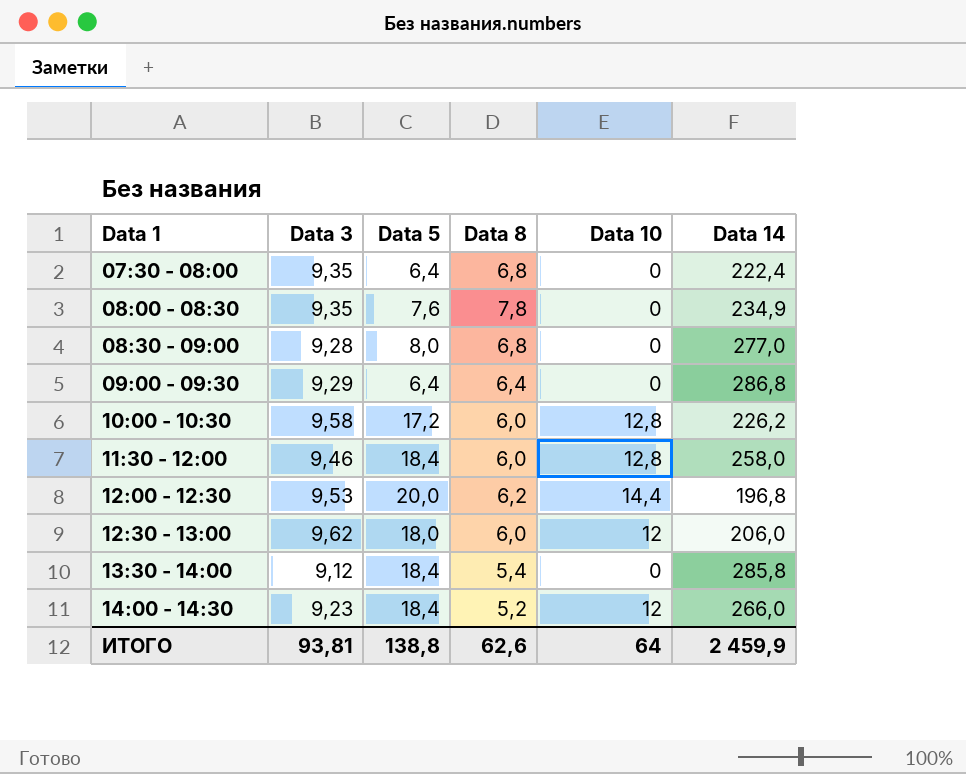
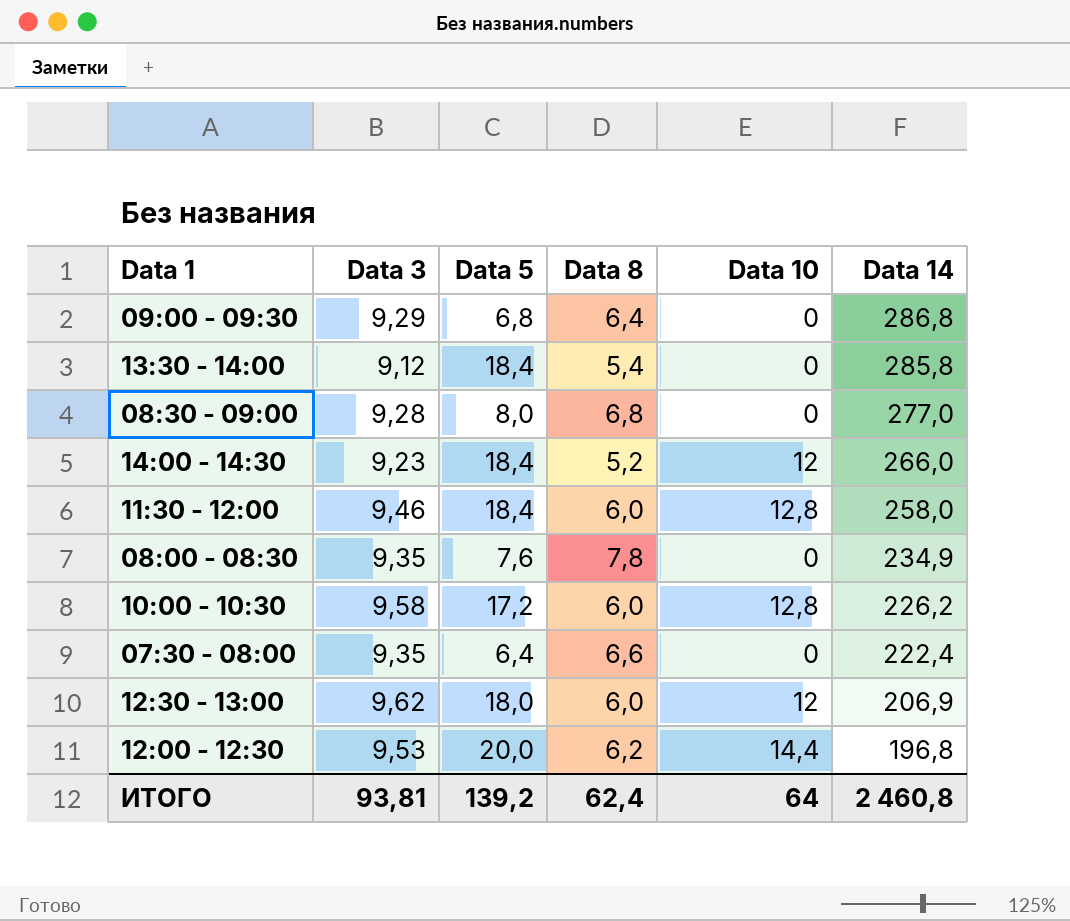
row order: Data 1 ascending -> Data 14 descending
09:00 - 09:30 | Data 5: 6,4 -> 6,8
07:30 - 08:00 | Data 8: 6,8 -> 6,6
12:30 - 13:00 | Data 14: 206,0 -> 206,9
ИТОГО | Data 5: 138,8 -> 139,2
ИТОГО | Data 8: 62,6 -> 62,4
ИТОГО | Data 14: 2 459,9 -> 2 460,8

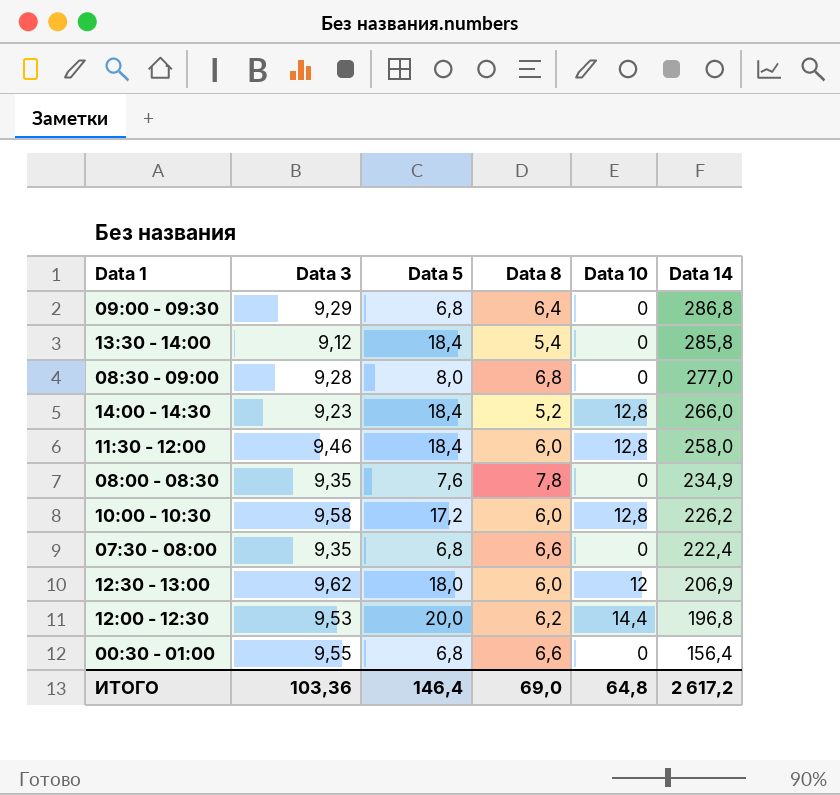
14:00 - 14:30 | Data 10: 12 -> 12,8
07:30 - 08:00 | Data 5: 6,4 -> 6,8
row 00:30 - 01:00: none -> 9,55 | 6,8 | 6,6 | 0 | 156,4
ИТОГО | Data 3: 93,81 -> 103,36
ИТОГО | Data 5: 139,2 -> 146,4
ИТОГО | Data 8: 62,4 -> 69,0
ИТОГО | Data 10: 64 -> 64,8
ИТОГО | Data 14: 2 460,8 -> 2 617,2

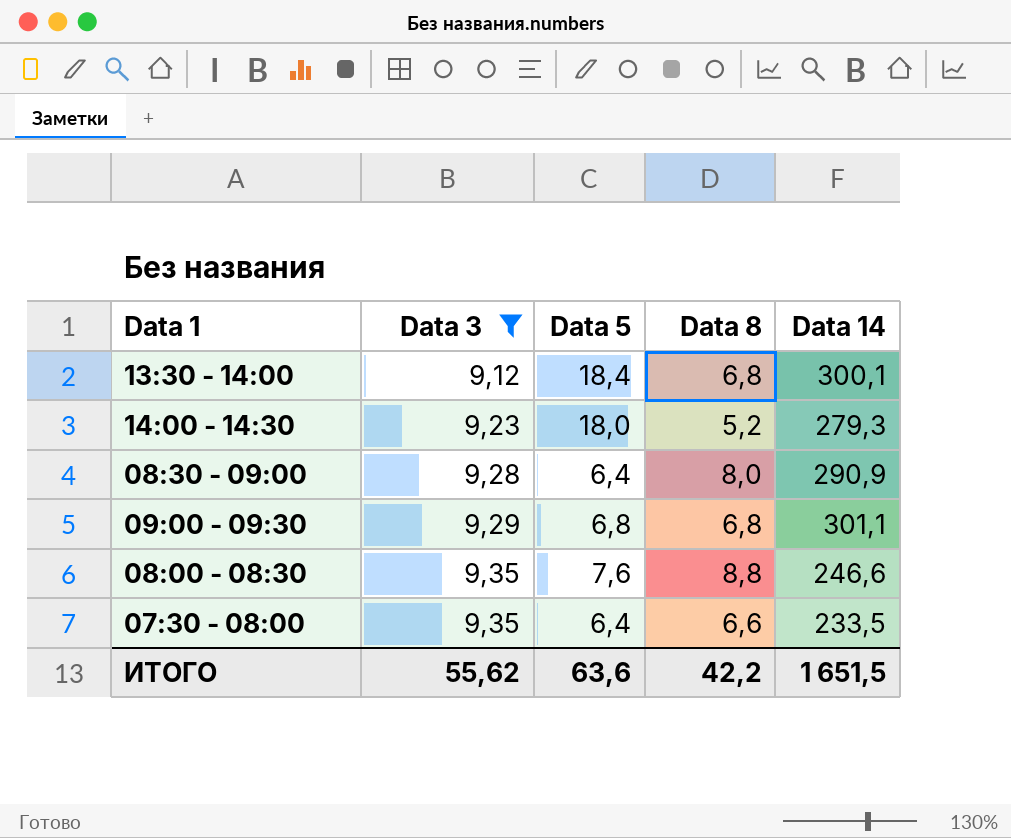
filter: none -> Data 3 <= 9,35
row order: Data 14 descending -> Data 3 ascending
column Data 10 | position: 5 -> none
13:30 - 14:00 | Data 8: 5,4 -> 6,8
13:30 - 14:00 | Data 14: 285,8 -> 300,1
14:00 - 14:30 | Data 5: 18,4 -> 18,0
14:00 - 14:30 | Data 14: 266,0 -> 279,3
08:30 - 09:00 | Data 5: 8,0 -> 6,4
08:30 - 09:00 | Data 8: 6,8 -> 8,0
08:30 - 09:00 | Data 14: 277,0 -> 290,9
09:00 - 09:30 | Data 8: 6,4 -> 6,8
09:00 - 09:30 | Data 14: 286,8 -> 301,1
08:00 - 08:30 | Data 8: 7,8 -> 8,8
08:00 - 08:30 | Data 14: 234,9 -> 246,6
07:30 - 08:00 | Data 5: 6,8 -> 6,4
07:30 - 08:00 | Data 14: 222,4 -> 233,5
ИТОГО | Data 3: 103,36 -> 55,62
ИТОГО | Data 5: 146,4 -> 63,6
ИТОГО | Data 8: 69,0 -> 42,2
ИТОГО | Data 14: 2 617,2 -> 1 651,5

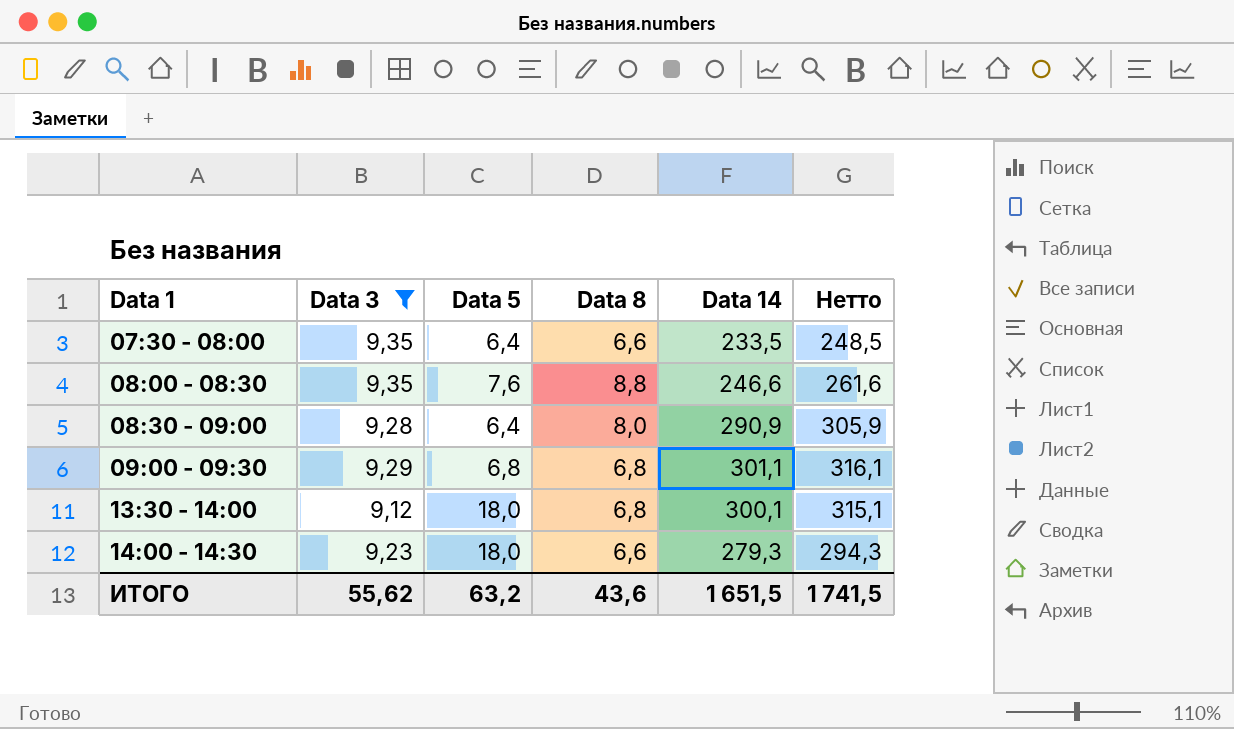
row order: Data 3 ascending -> Data 1 ascending
column Нетто | formula: none -> [Data 14] + 15
13:30 - 14:00 | Data 5: 18,4 -> 18,0
14:00 - 14:30 | Data 8: 5,2 -> 6,6
ИТОГО | Data 5: 63,6 -> 63,2
ИТОГО | Data 8: 42,2 -> 43,6

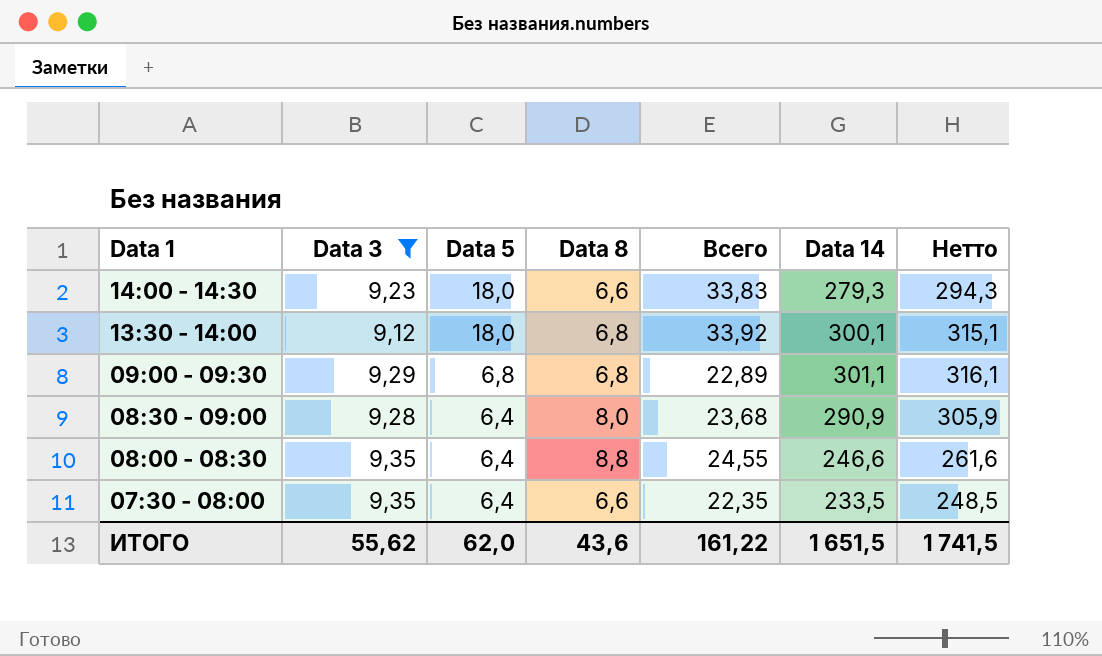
row order: Data 1 ascending -> Data 1 descending
column Всего | formula: none -> [Data 3] + [Data 5] + [Data 8]
08:00 - 08:30 | Data 5: 7,6 -> 6,4
ИТОГО | Data 5: 63,2 -> 62,0

